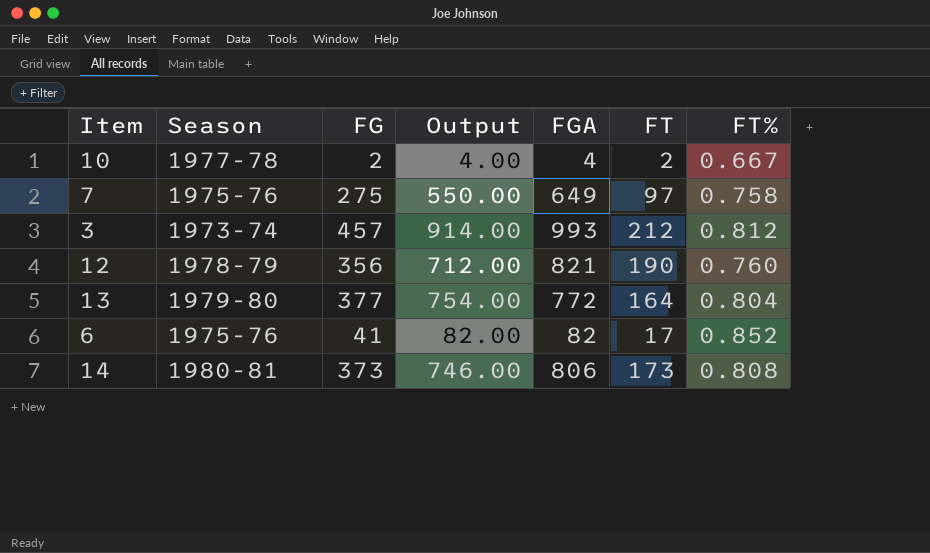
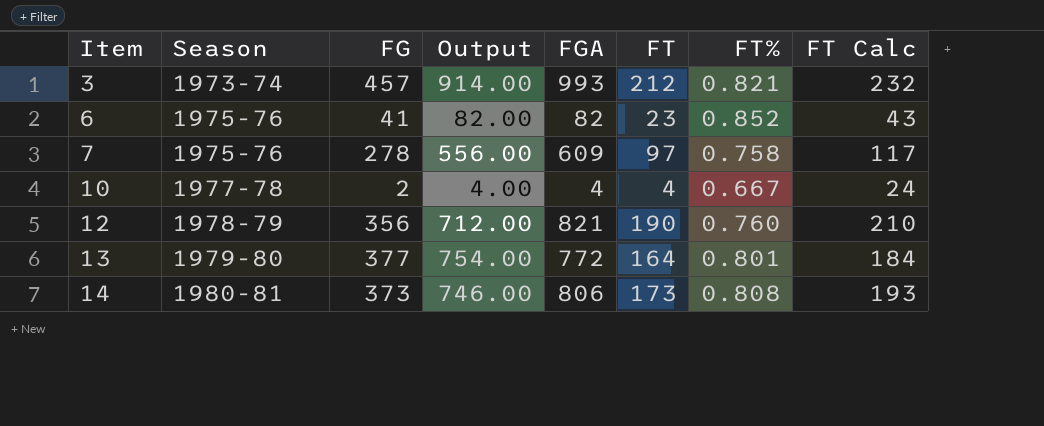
row order: none -> Item ascending
column FT Calc | formula: none -> [FT] + 20
3 | FT%: 0.812 -> 0.821
6 | FT: 17 -> 23
7 | FG: 275 -> 278
7 | Output: 550.00 -> 556.00
7 | FGA: 649 -> 609
10 | FT: 2 -> 4
13 | FT%: 0.804 -> 0.801

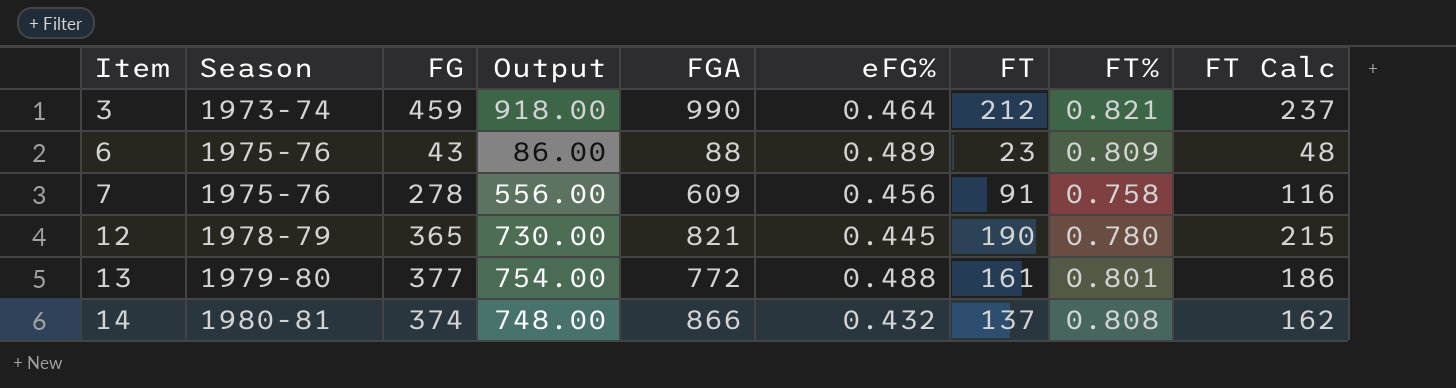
column eFG% | formula: none -> [FG] / [FGA]
column FT Calc | formula: [FT] + 20 -> [FT] + 25
row 10: 1977-78 | 2 | 4.00 | 4 | 4 | 0.667 | 24 -> none
3 | FG: 457 -> 459
3 | Output: 914.00 -> 918.00
3 | FGA: 993 -> 990
6 | FG: 41 -> 43
6 | Output: 82.00 -> 86.00
6 | FGA: 82 -> 88
6 | FT%: 0.852 -> 0.809
7 | FT: 97 -> 91
12 | FG: 356 -> 365
12 | Output: 712.00 -> 730.00
12 | FT%: 0.760 -> 0.780
13 | FT: 164 -> 161
14 | FG: 373 -> 374
14 | Output: 746.00 -> 748.00
14 | FGA: 806 -> 866
14 | FT: 173 -> 137

